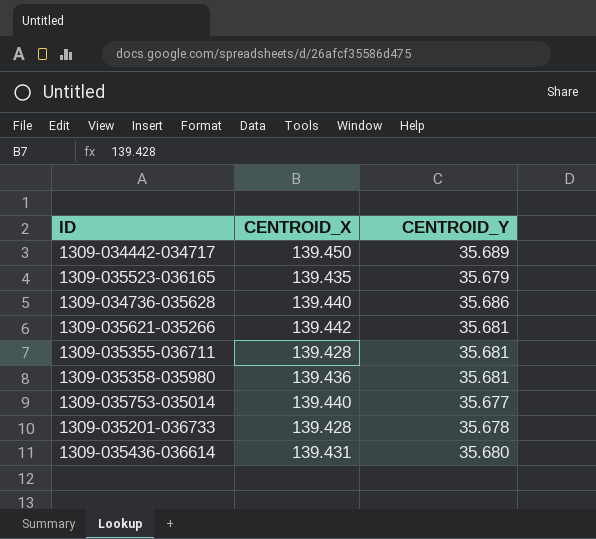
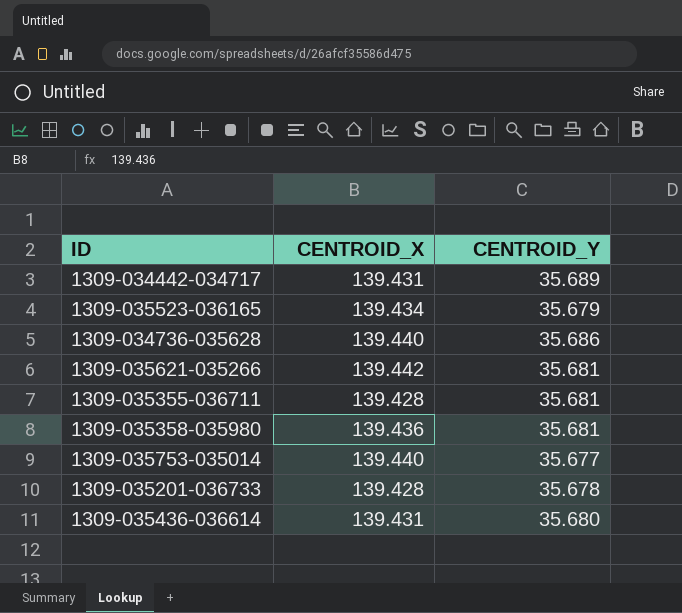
1309-034442-034717 | CENTROID_X: 139.450 -> 139.431
1309-035523-036165 | CENTROID_X: 139.435 -> 139.434

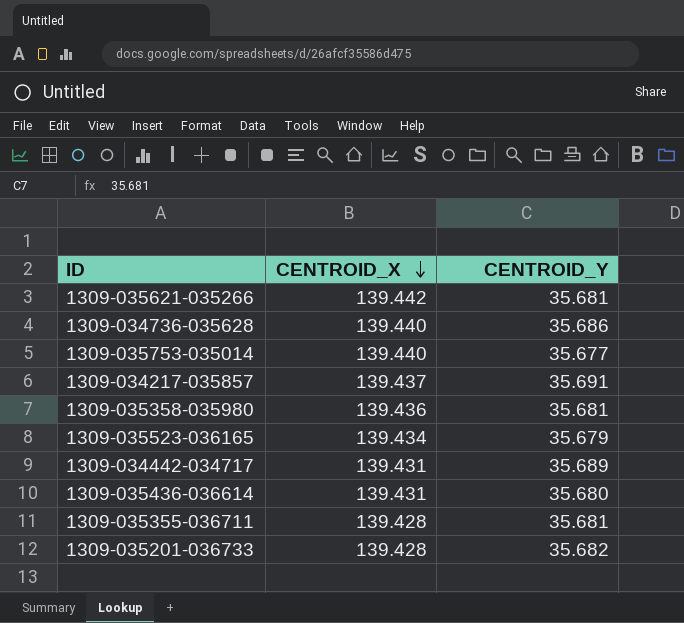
row order: none -> CENTROID_X descending
row 1309-034217-035857: none -> 139.437 | 35.691
1309-035201-036733 | CENTROID_Y: 35.678 -> 35.682

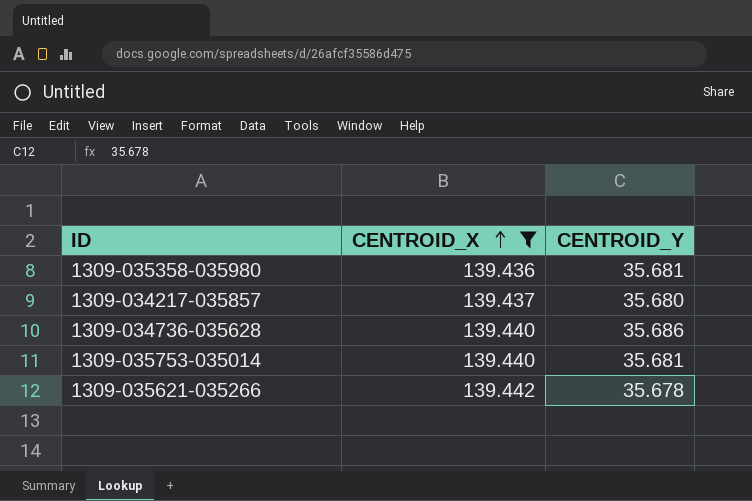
filter: none -> CENTROID_X >= 139.436
row order: CENTROID_X descending -> CENTROID_X ascending
1309-034217-035857 | CENTROID_Y: 35.691 -> 35.680
1309-035753-035014 | CENTROID_Y: 35.677 -> 35.681
1309-035621-035266 | CENTROID_Y: 35.681 -> 35.678

